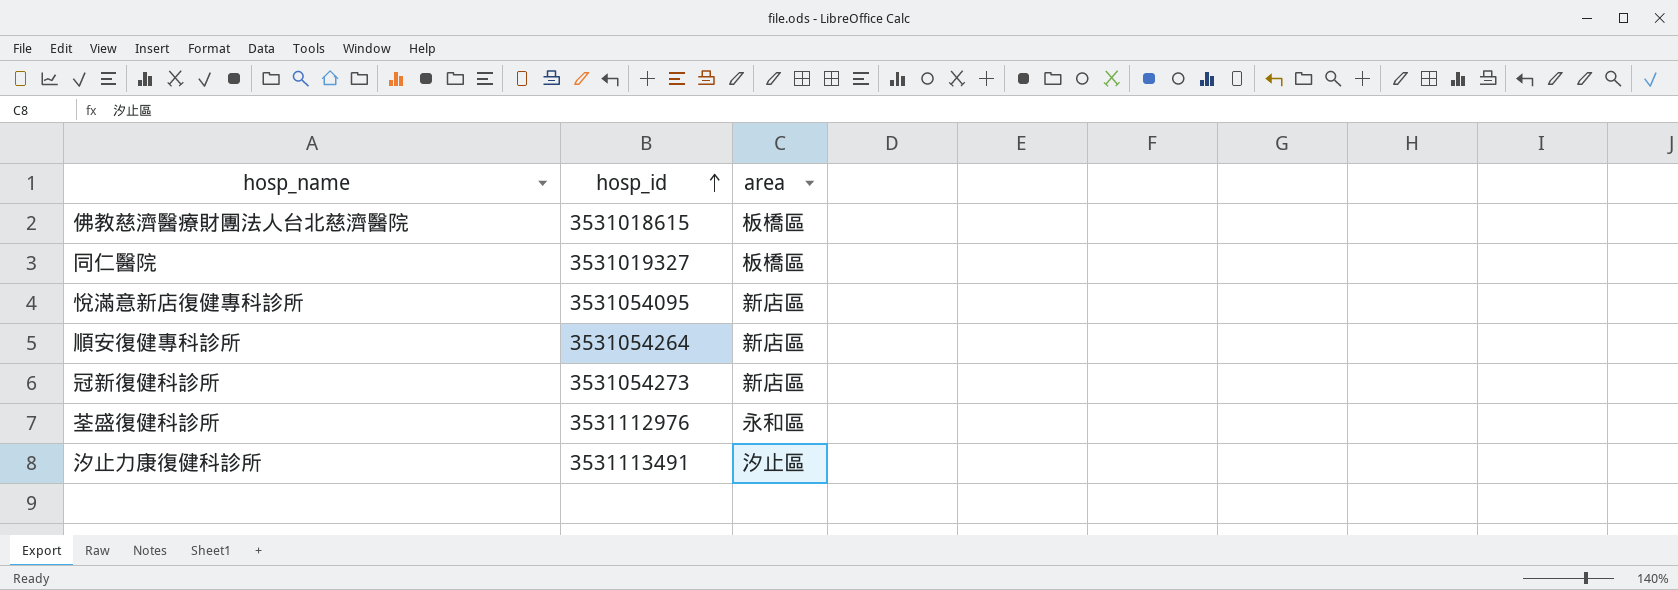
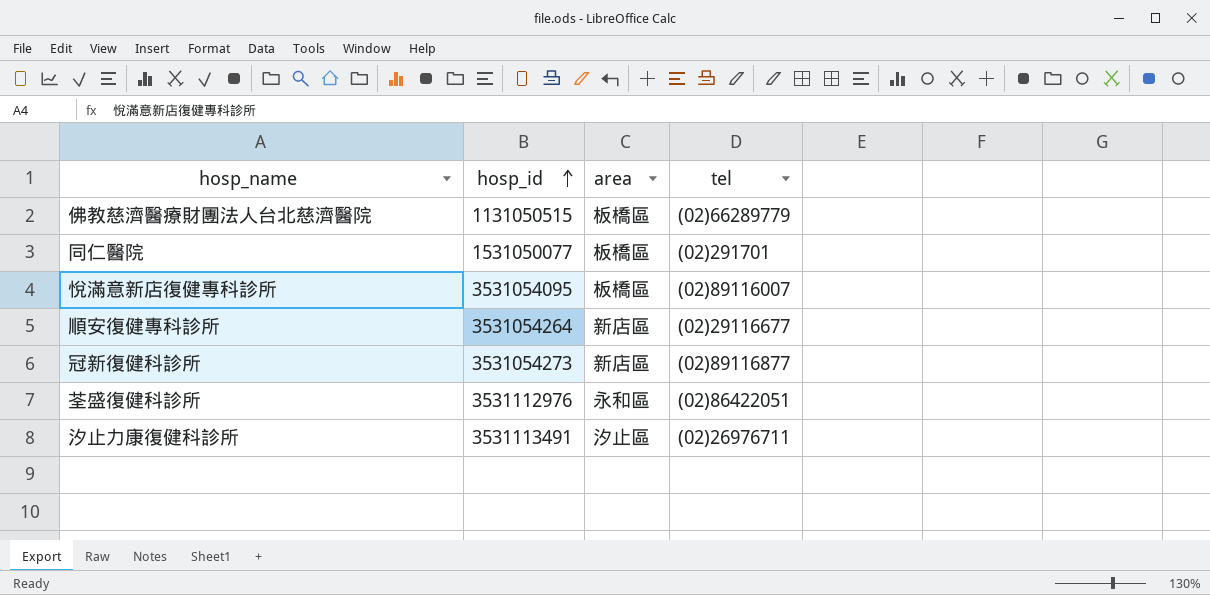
column tel | position: none -> 4
佛教慈濟醫療財團法人台北慈濟醫院 | hosp_id: 3531018615 -> 1131050515
同仁醫院 | hosp_id: 3531019327 -> 1531050077
悅滿意新店復健專科診所 | area: 新店區 -> 板橋區

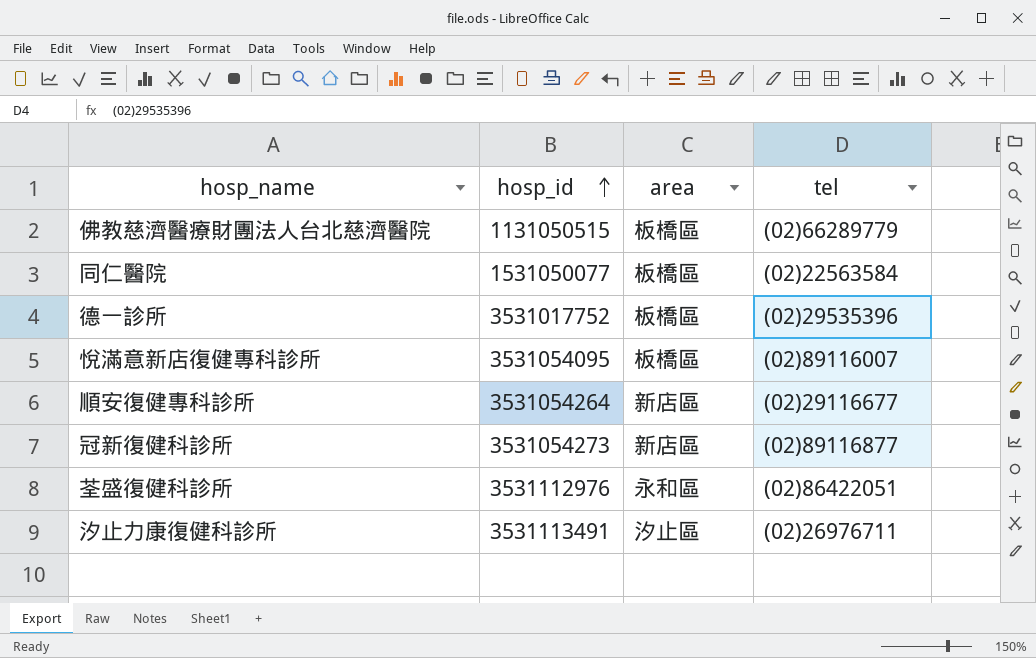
同仁醫院 | tel: (02)291701 -> (02)22563584
row 德一診所: none -> 3531017752 | 板橋區 | (02)29535396

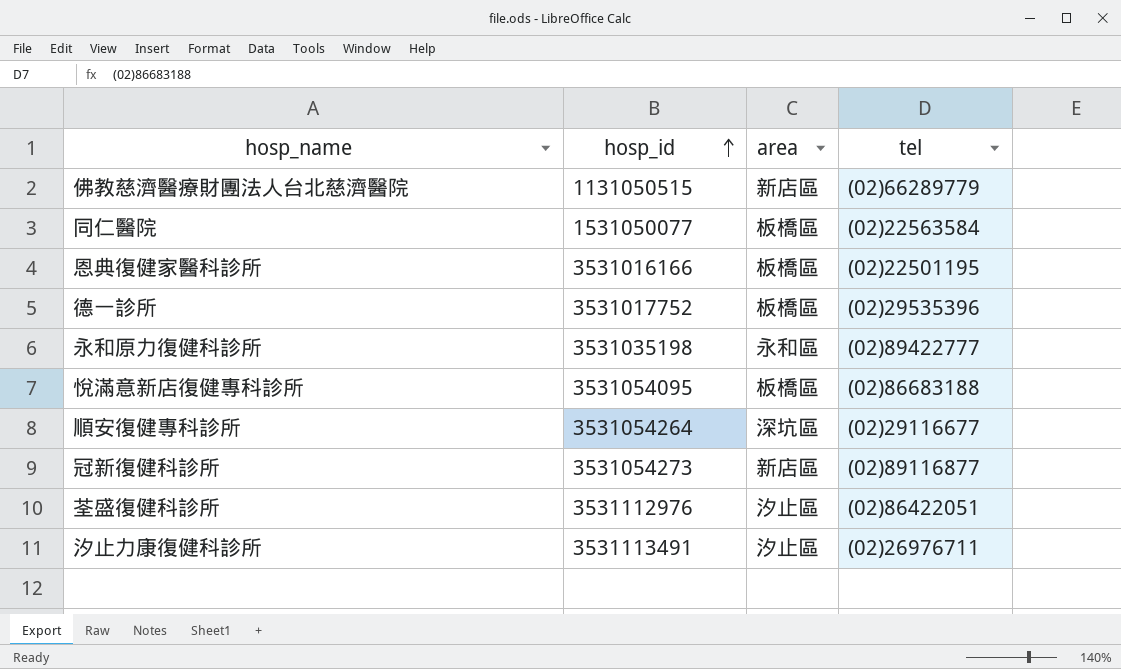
佛教慈濟醫療財團法人台北慈濟醫院 | area: 板橋區 -> 新店區
row 恩典復健家醫科診所: none -> 3531016166 | 板橋區 | (02)22501195
row 永和原力復健科診所: none -> 3531035198 | 永和區 | (02)89422777
悅滿意新店復健專科診所 | tel: (02)89116007 -> (02)86683188
順安復健專科診所 | area: 新店區 -> 深坑區
荃盛復健科診所 | area: 永和區 -> 汐止區

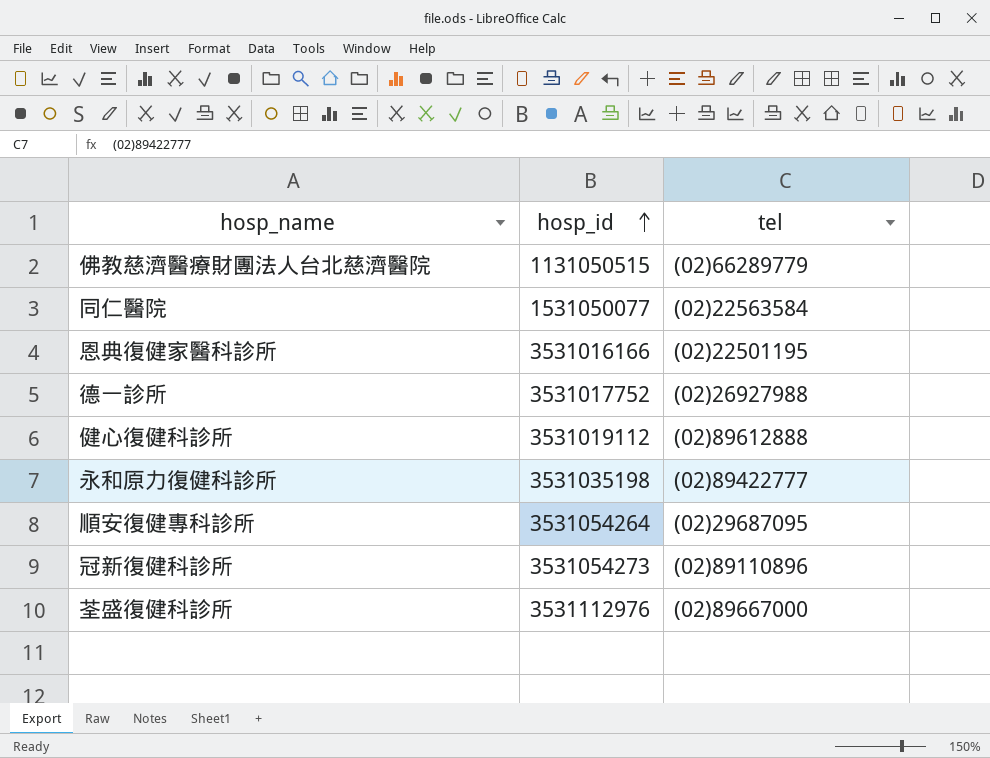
column area | position: 3 -> none
row 悅滿意新店復健專科診所: 3531054095 | 板橋區 | (02)86683188 -> none
row 汐止力康復健科診所: 3531113491 | 汐止區 | (02)26976711 -> none
德一診所 | tel: (02)29535396 -> (02)26927988
row 健心復健科診所: none -> 3531019112 | (02)89612888
順安復健專科診所 | tel: (02)29116677 -> (02)29687095
冠新復健科診所 | tel: (02)89116877 -> (02)89110896
荃盛復健科診所 | tel: (02)86422051 -> (02)89667000

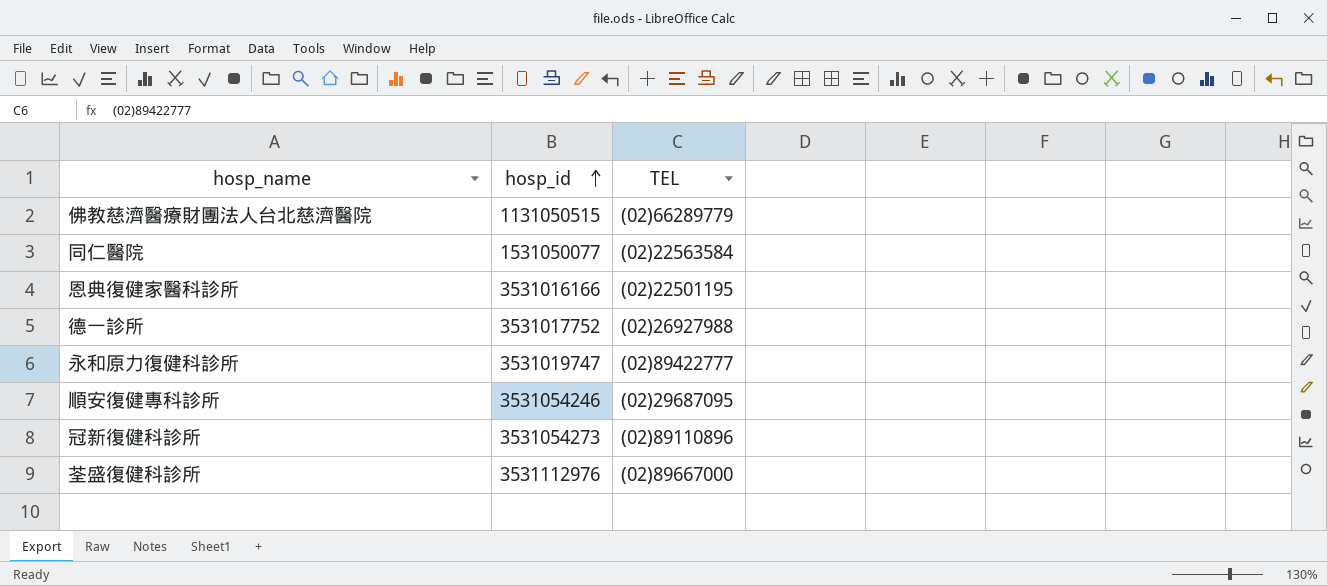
column name: tel -> TEL
row 健心復健科診所: 3531019112 | (02)89612888 -> none
永和原力復健科診所 | hosp_id: 3531035198 -> 3531019747
順安復健專科診所 | hosp_id: 3531054264 -> 3531054246

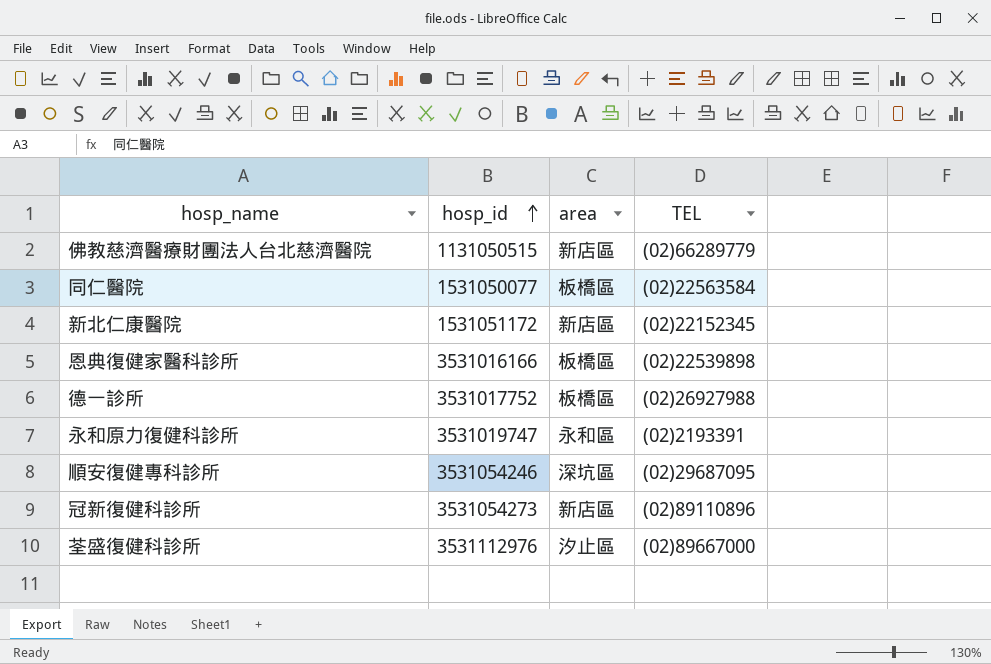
column area | position: none -> 3
row 新北仁康醫院: none -> 1531051172 | 新店區 | (02)22152345
恩典復健家醫科診所 | TEL: (02)22501195 -> (02)22539898
永和原力復健科診所 | TEL: (02)89422777 -> (02)2193391

